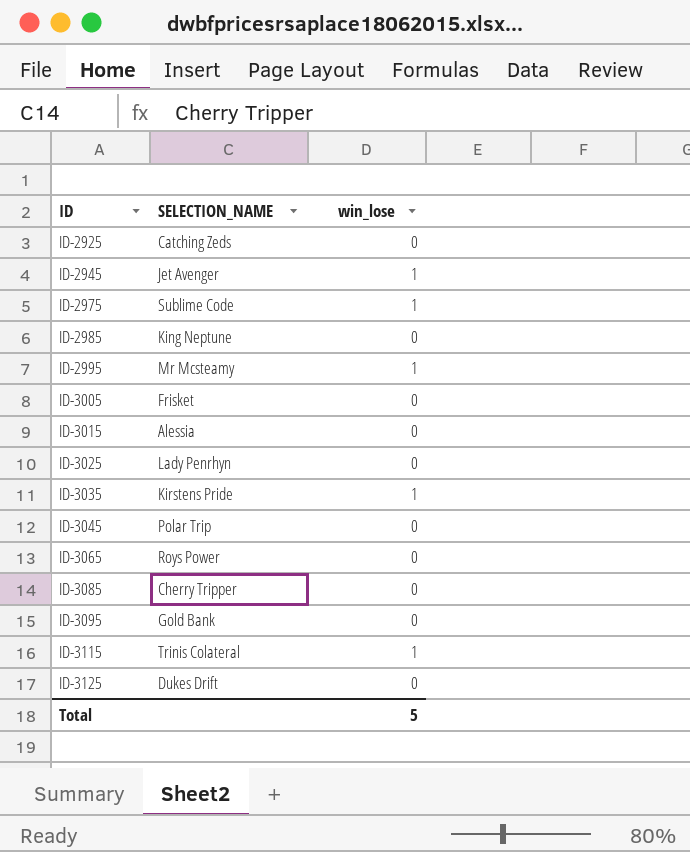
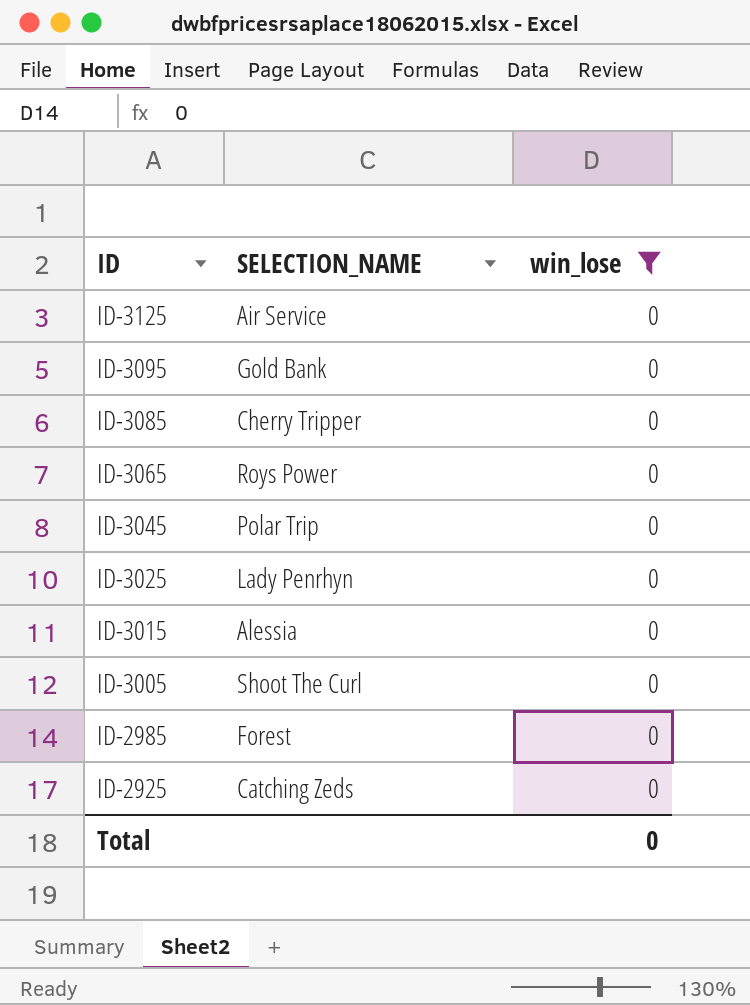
filter: none -> win_lose = 0
row order: ID ascending -> ID descending
ID-3125 | SELECTION_NAME: Dukes Drift -> Air Service
ID-3005 | SELECTION_NAME: Frisket -> Shoot The Curl
ID-2985 | SELECTION_NAME: King Neptune -> Forest
Total | win_lose: 5 -> 0

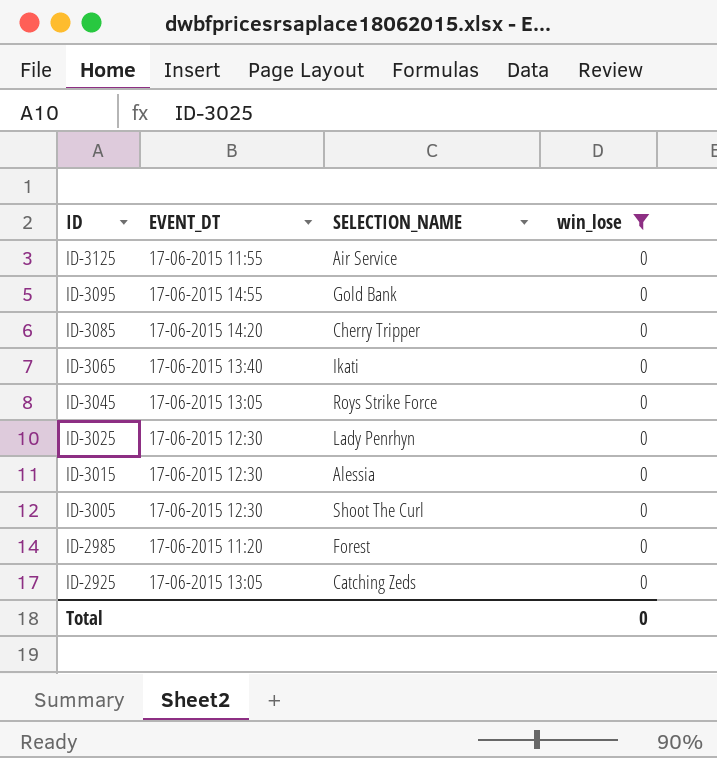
column EVENT_DT | position: none -> 2
ID-3065 | SELECTION_NAME: Roys Power -> Ikati
ID-3045 | SELECTION_NAME: Polar Trip -> Roys Strike Force

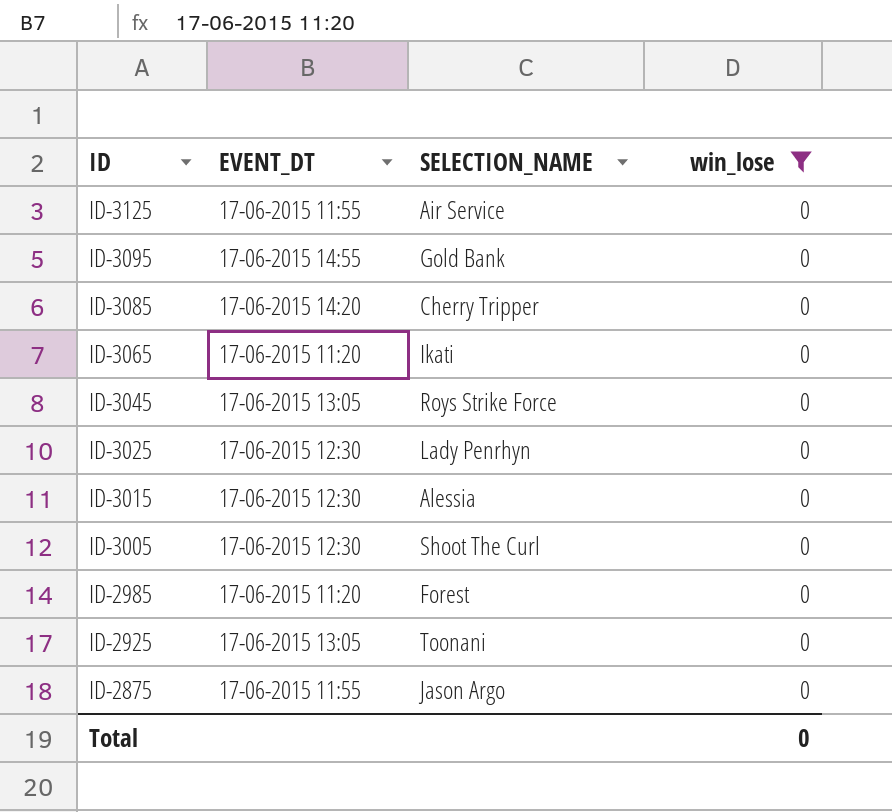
ID-3065 | EVENT_DT: 17-06-2015 13:40 -> 17-06-2015 11:20
ID-2925 | SELECTION_NAME: Catching Zeds -> Toonani
row ID-2875: none -> 17-06-2015 11:55 | Jason Argo | 0

